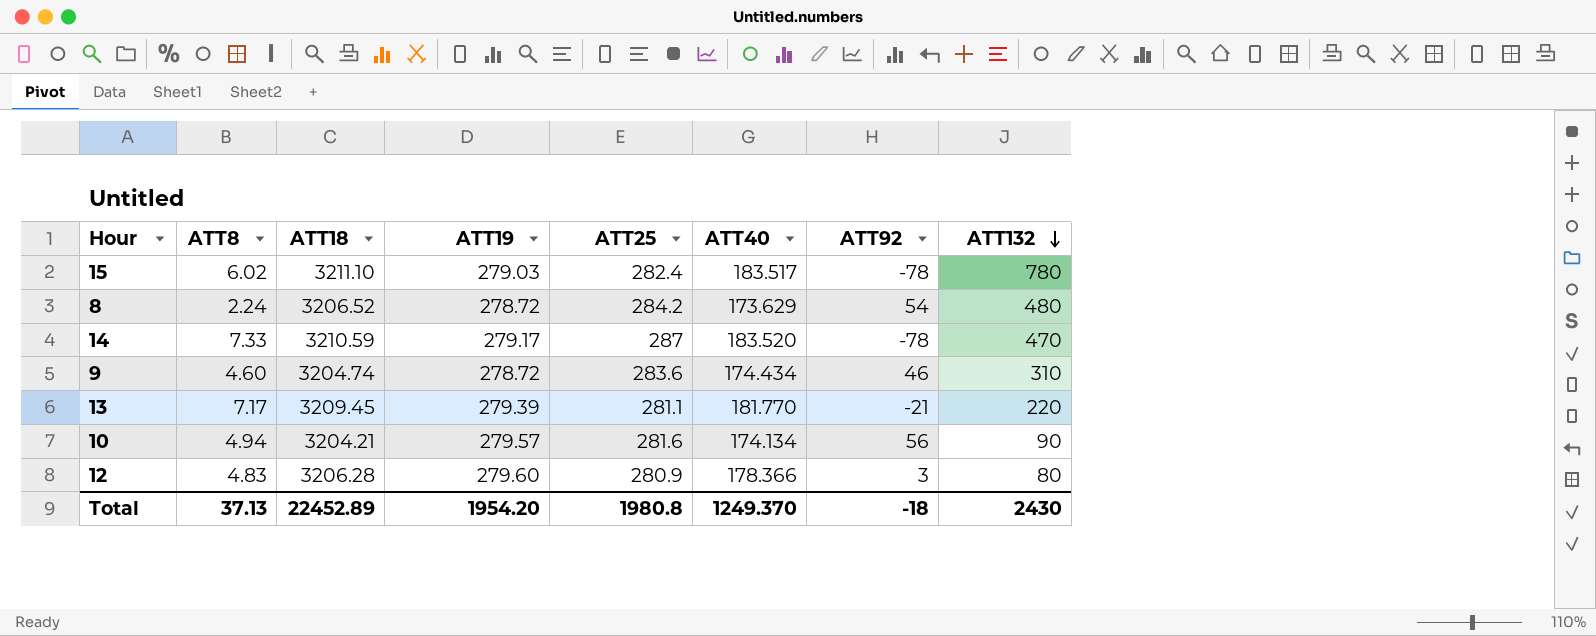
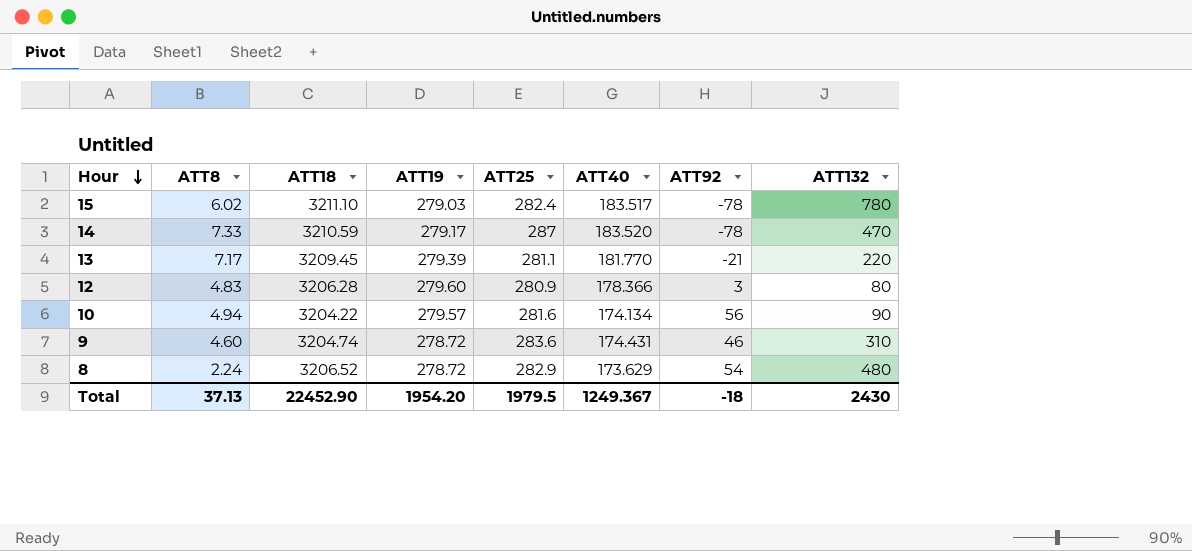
row order: ATT132 descending -> Hour descending
10 | ATT18: 3204.21 -> 3204.22
9 | ATT40: 174.434 -> 174.431
8 | ATT25: 284.2 -> 282.9
Total | ATT18: 22452.89 -> 22452.90
Total | ATT25: 1980.8 -> 1979.5
Total | ATT40: 1249.370 -> 1249.367

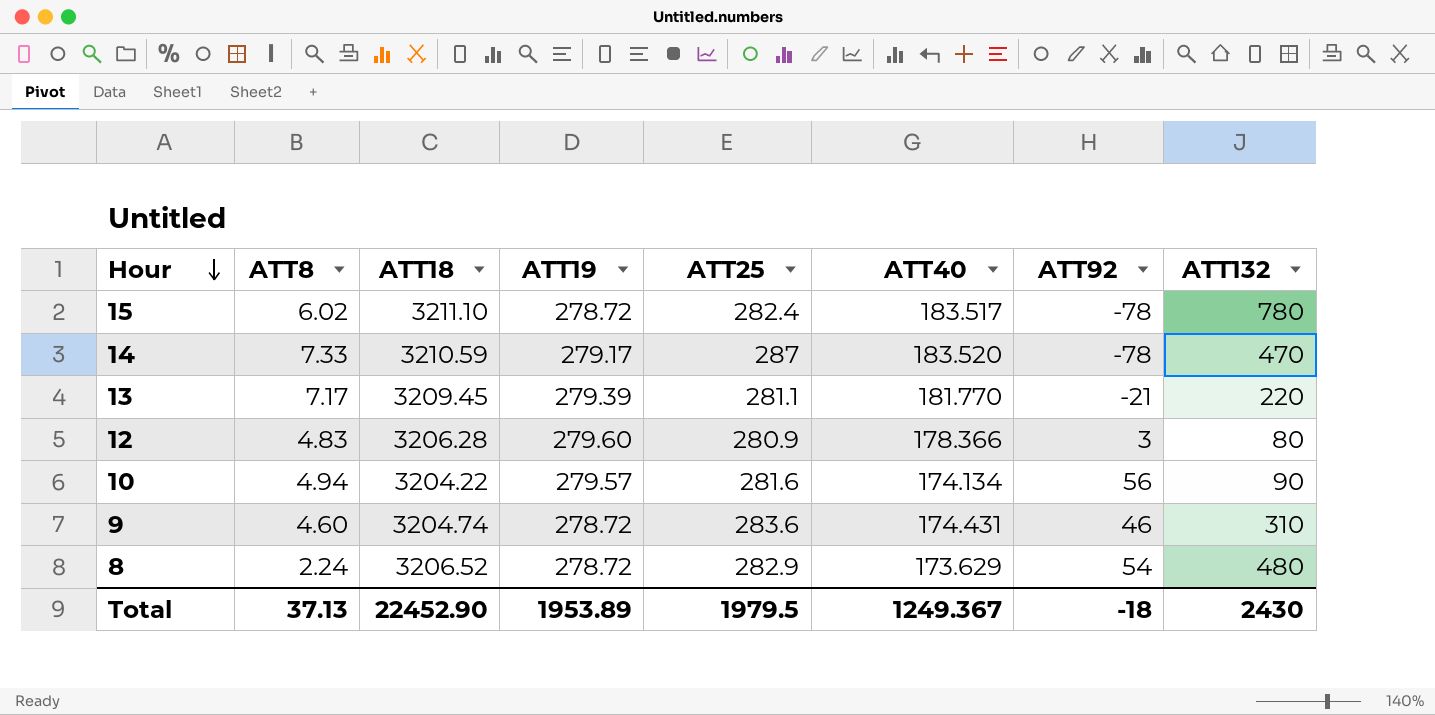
15 | ATT19: 279.03 -> 278.72
Total | ATT19: 1954.20 -> 1953.89

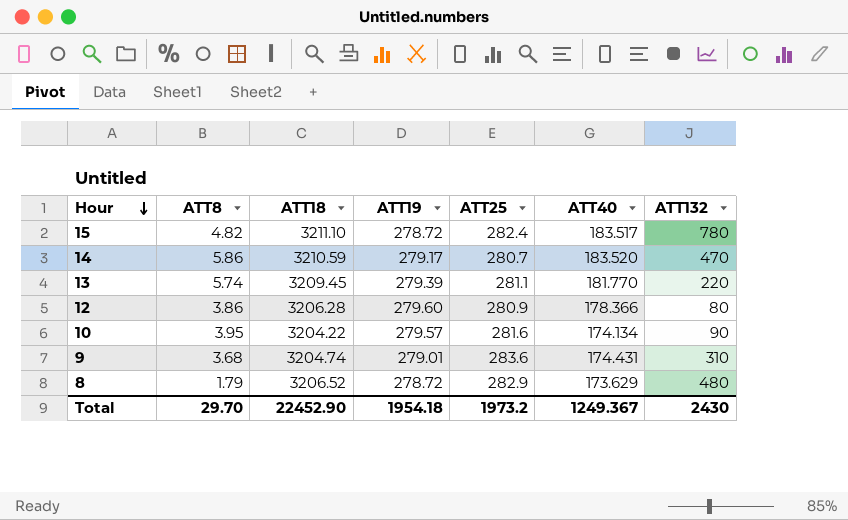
column ATT92 | position: 7 -> none
15 | ATT8: 6.02 -> 4.82
14 | ATT8: 7.33 -> 5.86
14 | ATT25: 287 -> 280.7
13 | ATT8: 7.17 -> 5.74
12 | ATT8: 4.83 -> 3.86
10 | ATT8: 4.94 -> 3.95
9 | ATT8: 4.60 -> 3.68
9 | ATT19: 278.72 -> 279.01
8 | ATT8: 2.24 -> 1.79
Total | ATT8: 37.13 -> 29.70
Total | ATT19: 1953.89 -> 1954.18
Total | ATT25: 1979.5 -> 1973.2

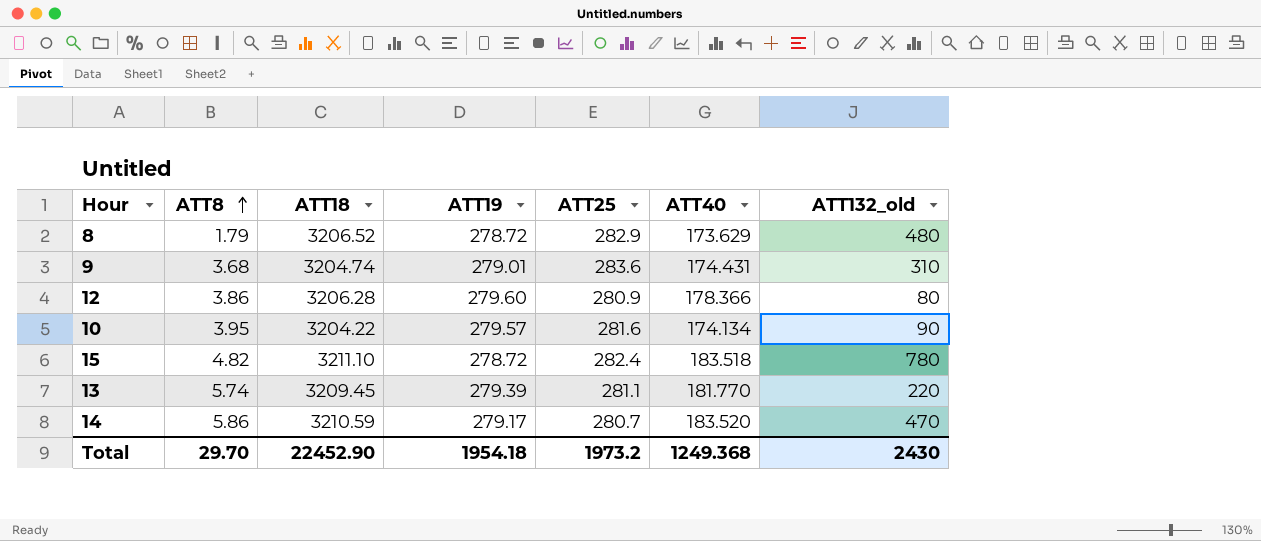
row order: Hour descending -> ATT8 ascending
column name: ATT132 -> ATT132_old
15 | ATT40: 183.517 -> 183.518
Total | ATT40: 1249.367 -> 1249.368

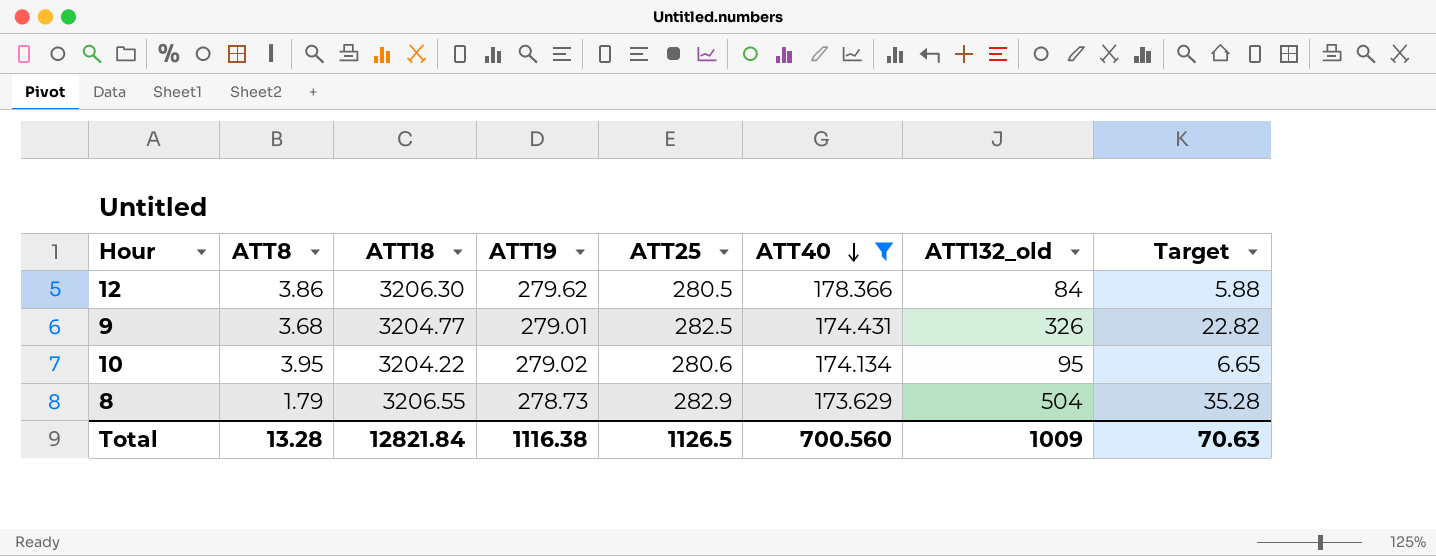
filter: none -> ATT40 <= 178.366
row order: ATT8 ascending -> ATT40 descending
column Target | formula: none -> [ATT132_old] * 0.07
12 | ATT18: 3206.28 -> 3206.30
12 | ATT19: 279.60 -> 279.62
12 | ATT25: 280.9 -> 280.5
12 | ATT132_old: 80 -> 84
9 | ATT18: 3204.74 -> 3204.77
9 | ATT25: 283.6 -> 282.5
9 | ATT132_old: 310 -> 326
10 | ATT19: 279.57 -> 279.02
10 | ATT25: 281.6 -> 280.6
10 | ATT132_old: 90 -> 95
8 | ATT18: 3206.52 -> 3206.55
8 | ATT19: 278.72 -> 278.73
8 | ATT132_old: 480 -> 504
Total | ATT8: 29.70 -> 13.28
Total | ATT18: 22452.90 -> 12821.84
Total | ATT19: 1954.18 -> 1116.38
Total | ATT25: 1973.2 -> 1126.5
Total | ATT40: 1249.368 -> 700.560
Total | ATT132_old: 2430 -> 1009

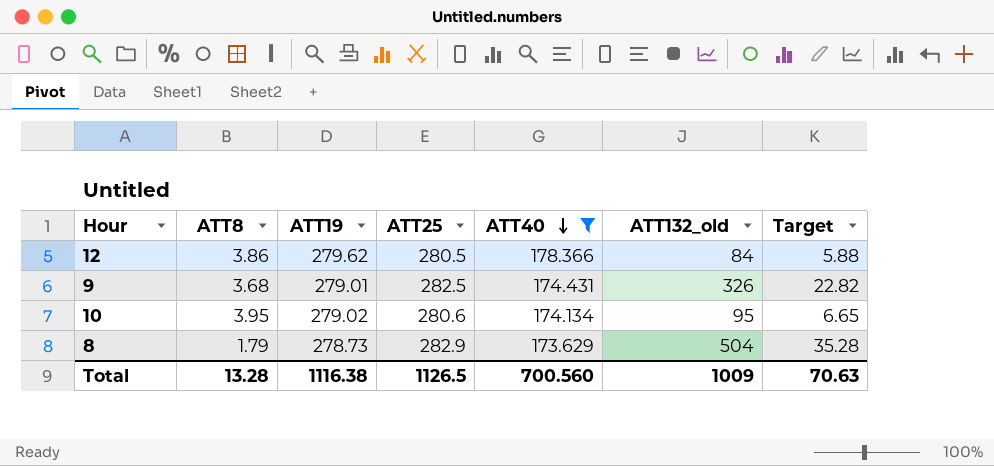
column ATT18 | position: 3 -> none

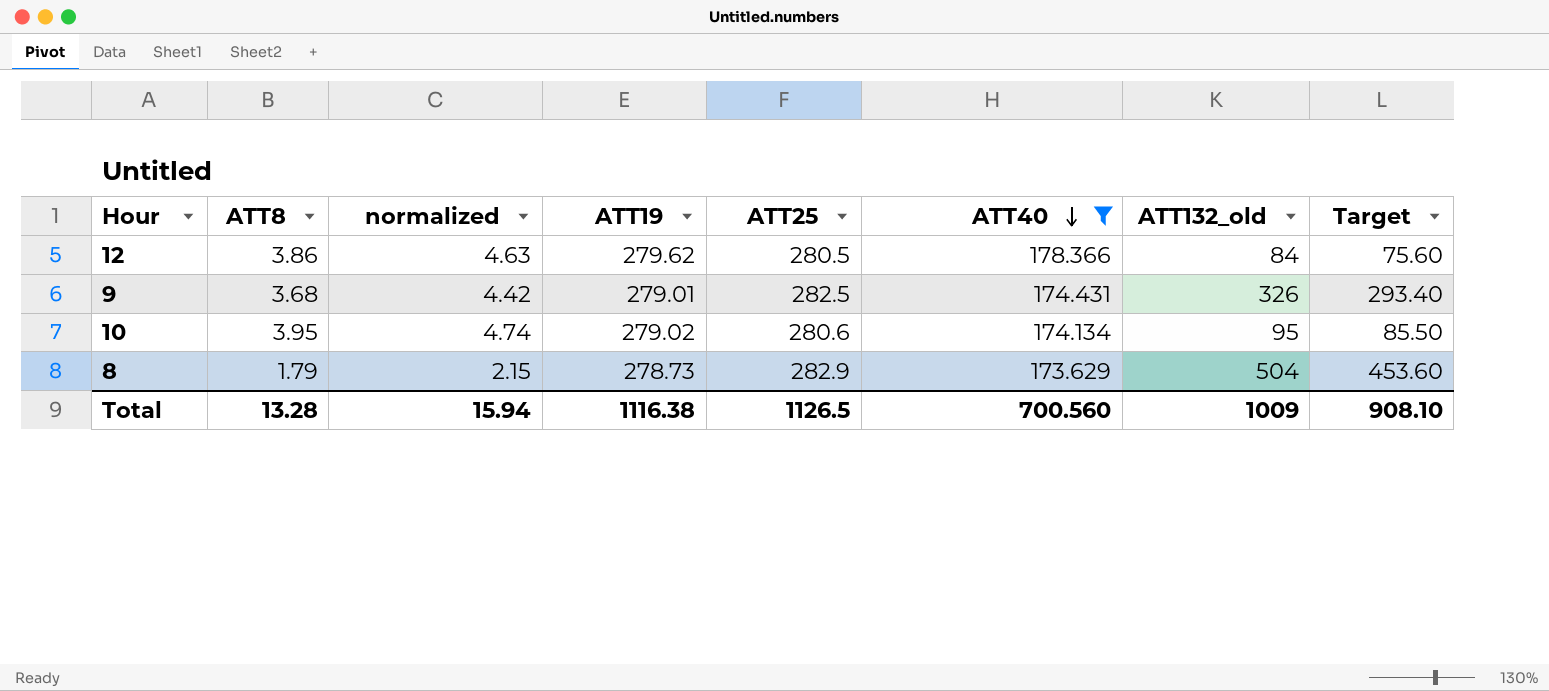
column normalized | formula: none -> [ATT8] * 1.2
column Target | formula: [ATT132_old] * 0.07 -> [ATT132_old] * 0.9
Total | Target: 70.63 -> 908.10

